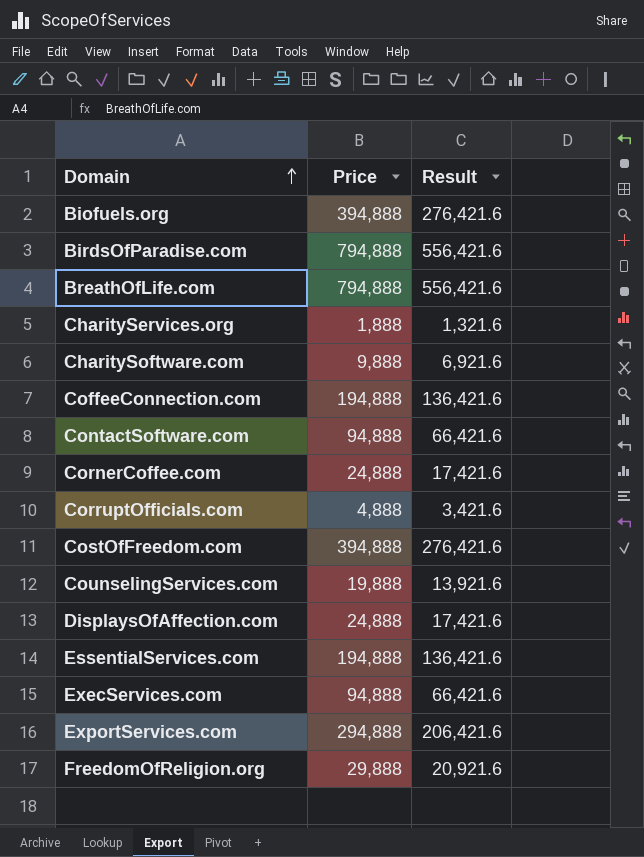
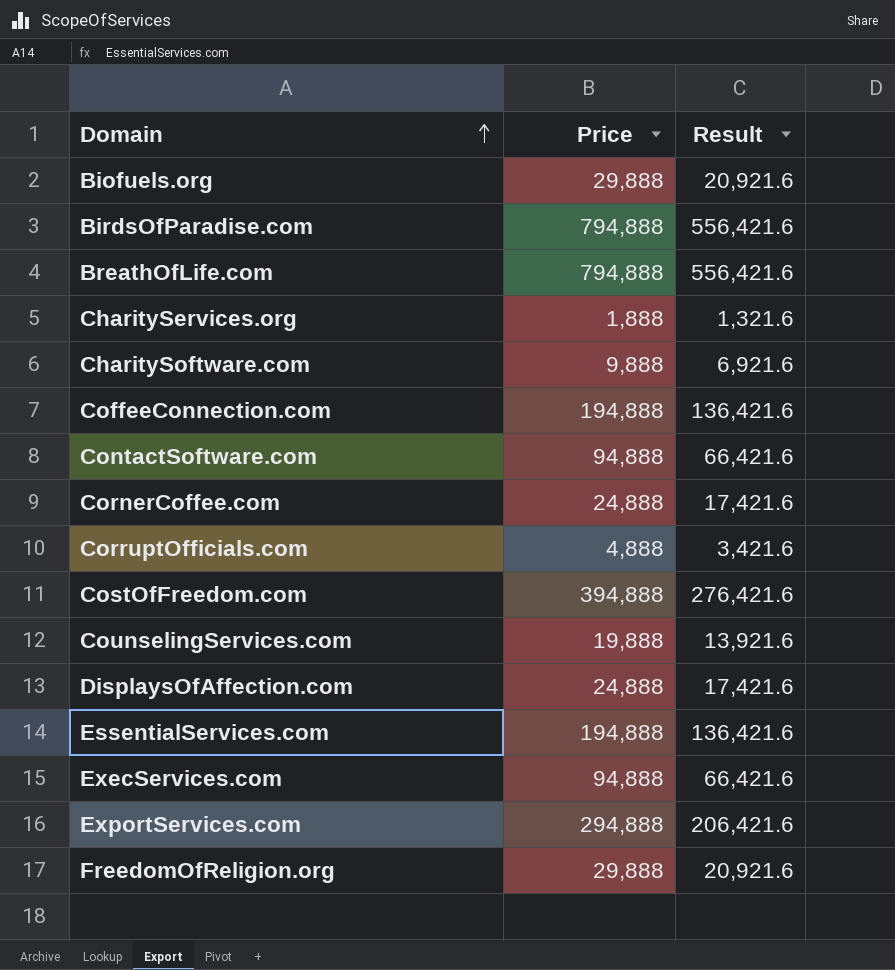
Biofuels.org | Price: 394,888 -> 29,888
Biofuels.org | Result: 276,421.6 -> 20,921.6

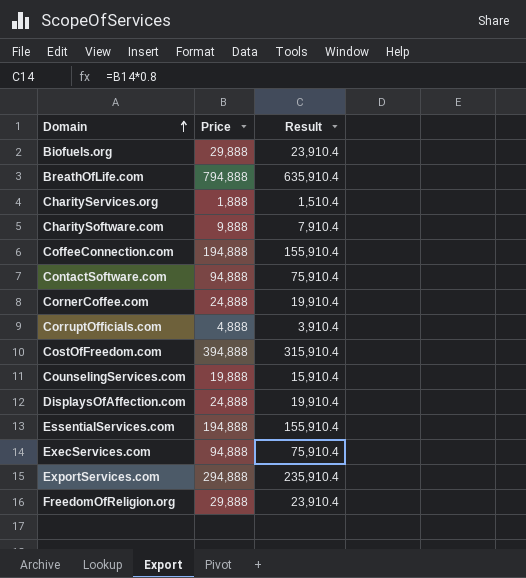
column Result | formula: [Price] * 0.7 -> [Price] * 0.8
row BirdsOfParadise.com: 794,888 | 556,421.6 -> none

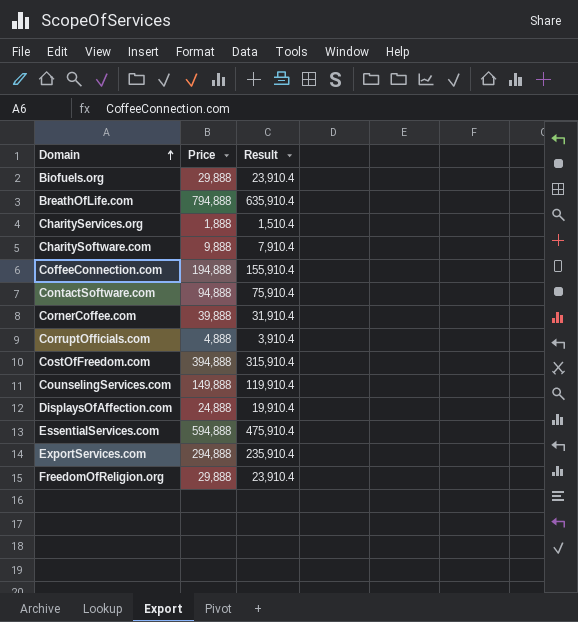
row ExecServices.com: 94,888 | 75,910.4 -> none
CornerCoffee.com | Price: 24,888 -> 39,888
CornerCoffee.com | Result: 19,910.4 -> 31,910.4
CounselingServices.com | Price: 19,888 -> 149,888
CounselingServices.com | Result: 15,910.4 -> 119,910.4
EssentialServices.com | Price: 194,888 -> 594,888
EssentialServices.com | Result: 155,910.4 -> 475,910.4

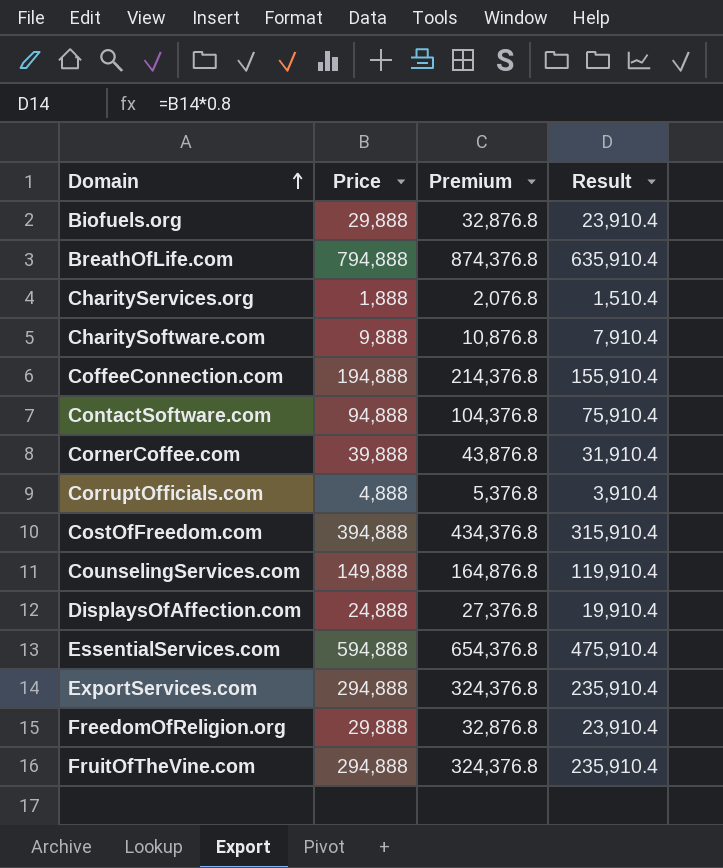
column Premium | formula: none -> [Price] * 1.1
row FruitOfTheVine.com: none -> 294,888 | 324,376.8 | 235,910.4

